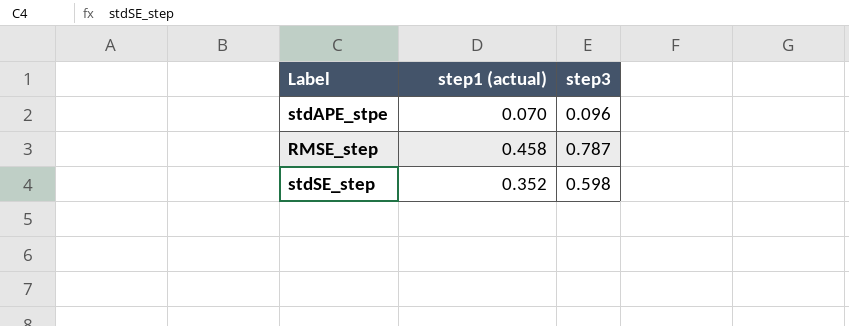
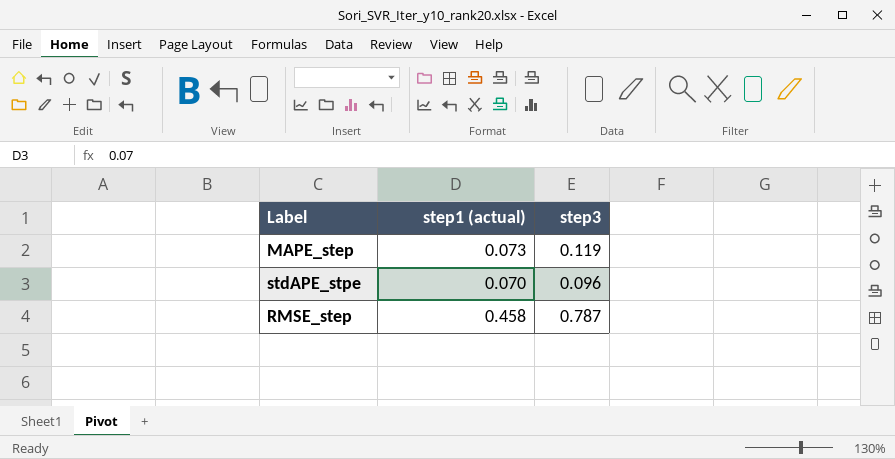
row stdSE_step: 0.352 | 0.598 -> none
row MAPE_step: none -> 0.073 | 0.119

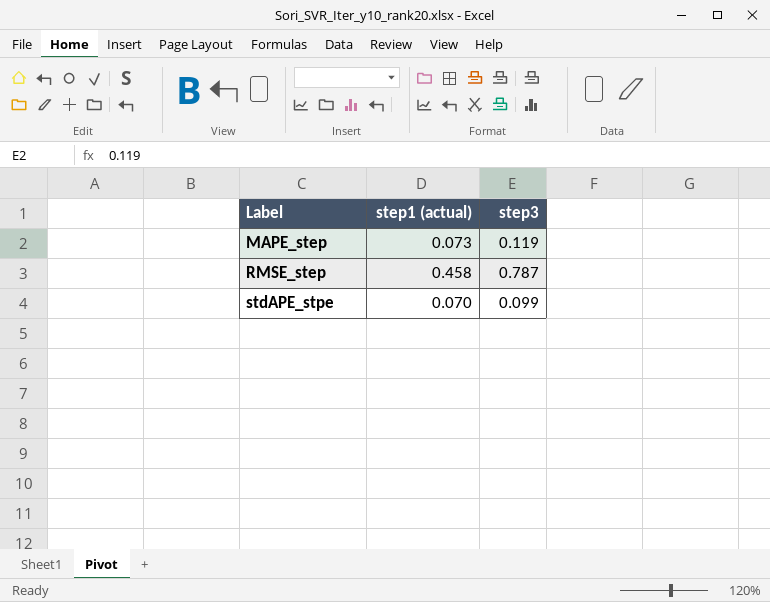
row order: none -> Label ascending
stdAPE_stpe | step3: 0.096 -> 0.099

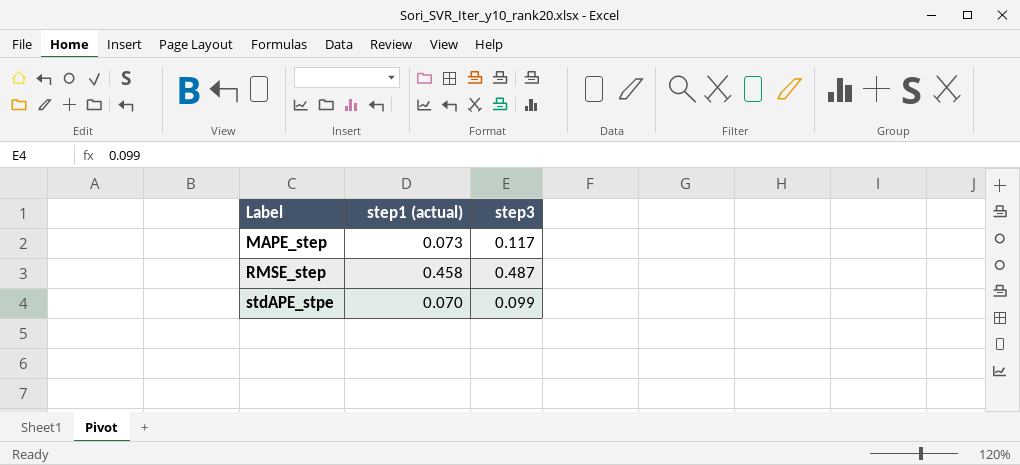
MAPE_step | step3: 0.119 -> 0.117
RMSE_step | step3: 0.787 -> 0.487

